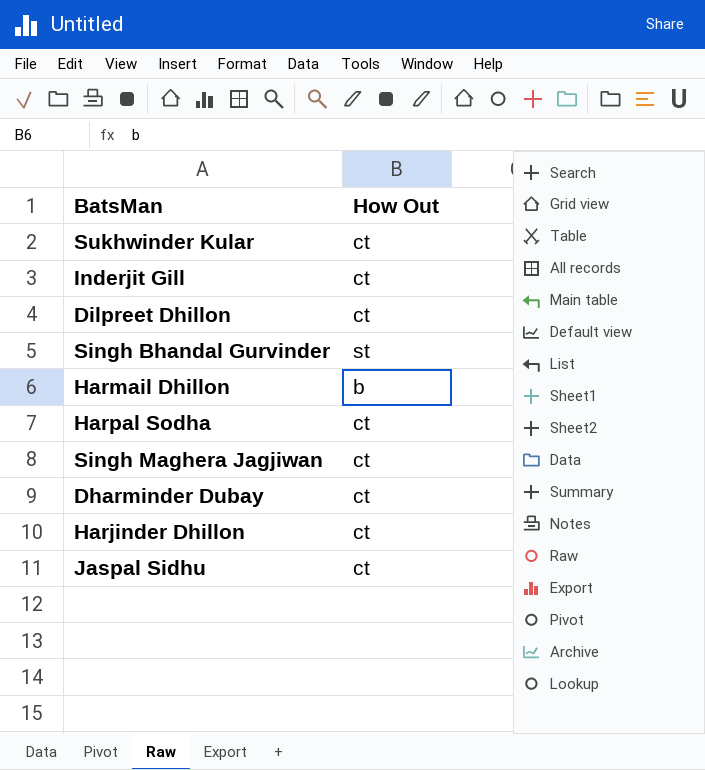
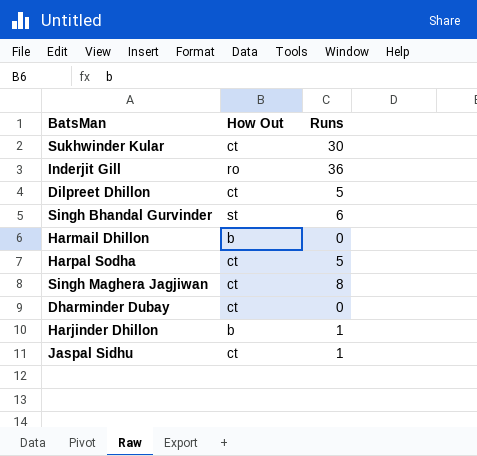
column Runs | position: none -> 3
Inderjit Gill | How Out: ct -> ro
Harjinder Dhillon | How Out: ct -> b

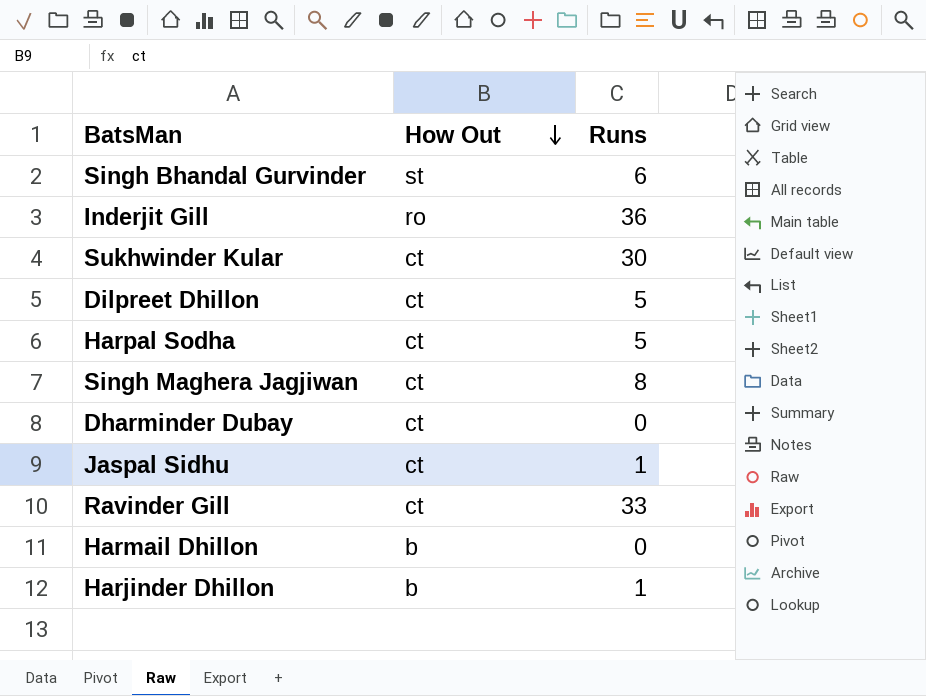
row order: none -> How Out descending
row Ravinder Gill: none -> ct | 33

